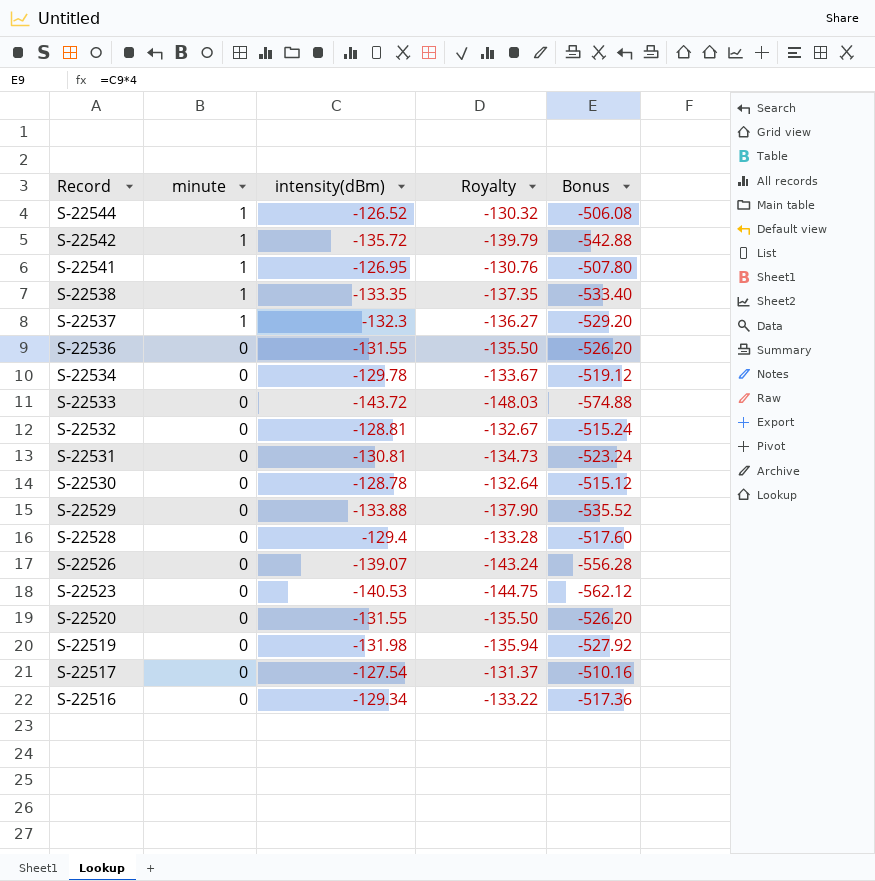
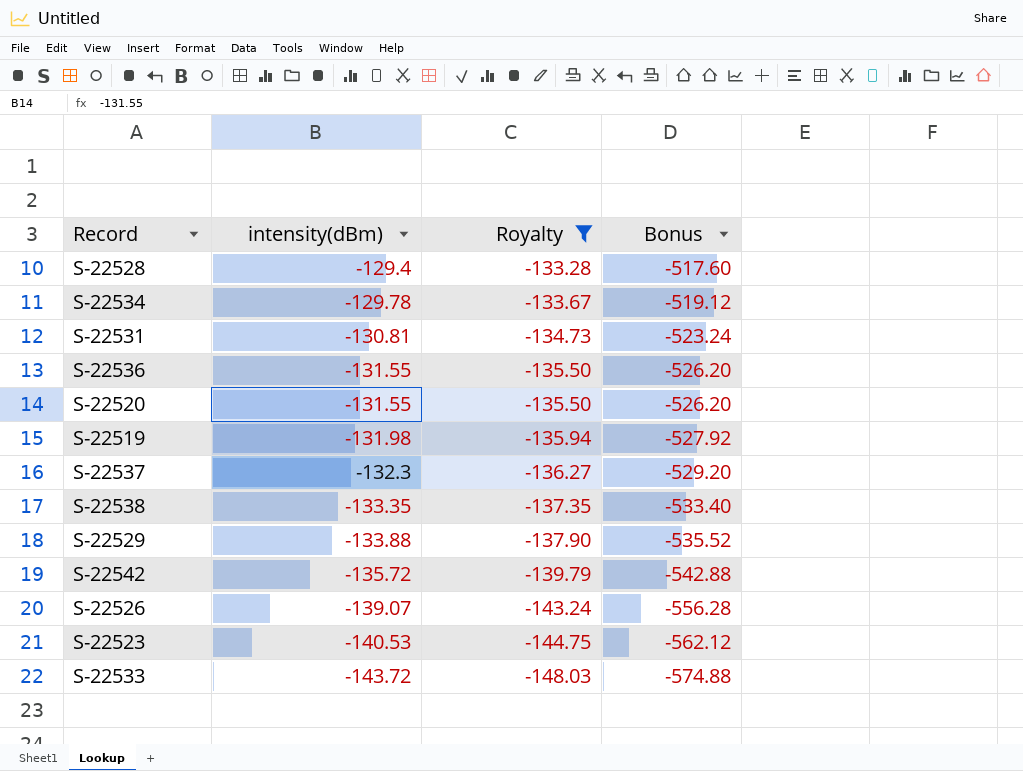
filter: none -> Royalty <= -133.28
row order: Record descending -> intensity(dBm) descending
column minute | position: 2 -> none

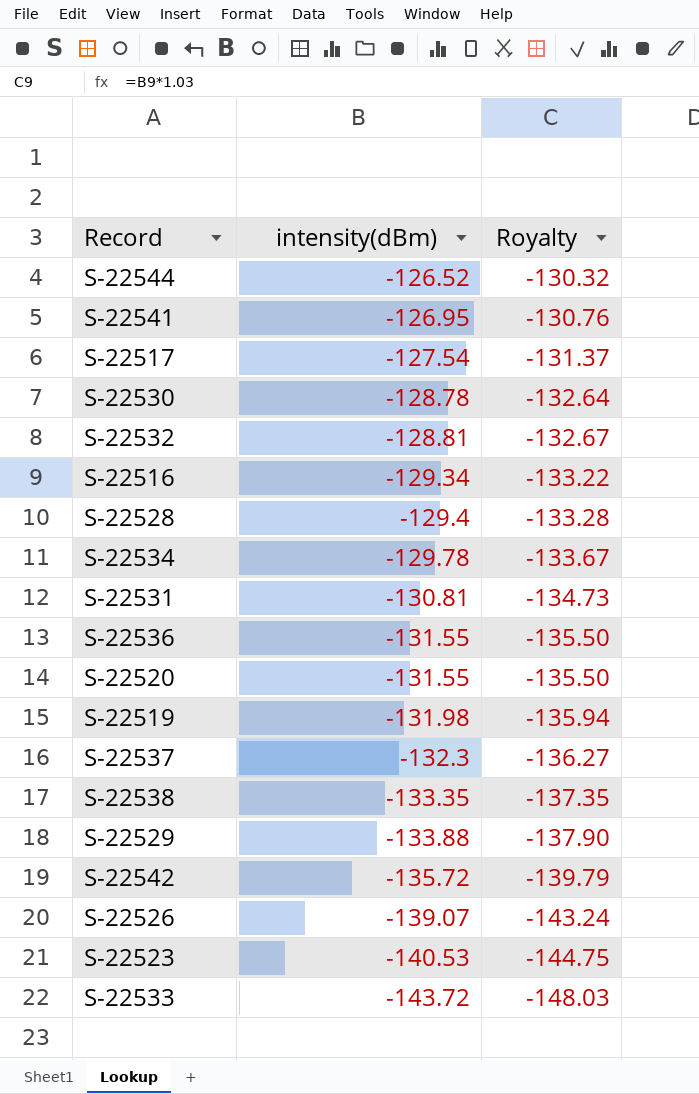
filter: Royalty <= -133.28 -> none
column Bonus | formula: [intensity(dBm)] * 4 -> none

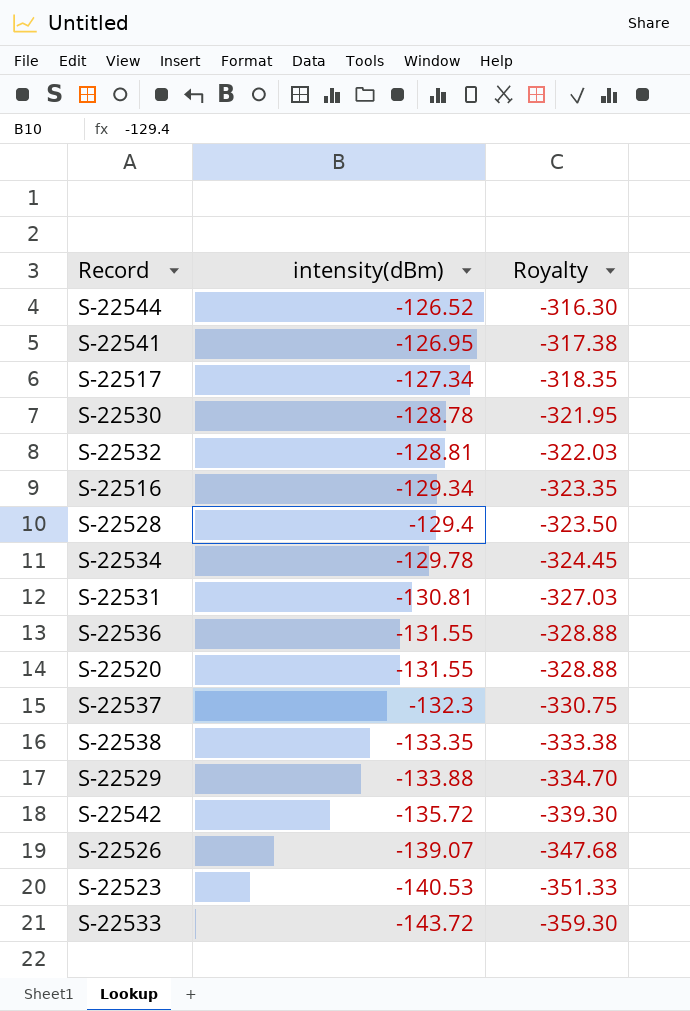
column Royalty | formula: [intensity(dBm)] * 1.03 -> [intensity(dBm)] * 2.5
row S-22519: -131.98 | -135.94 -> none
S-22517 | intensity(dBm): -127.54 -> -127.34

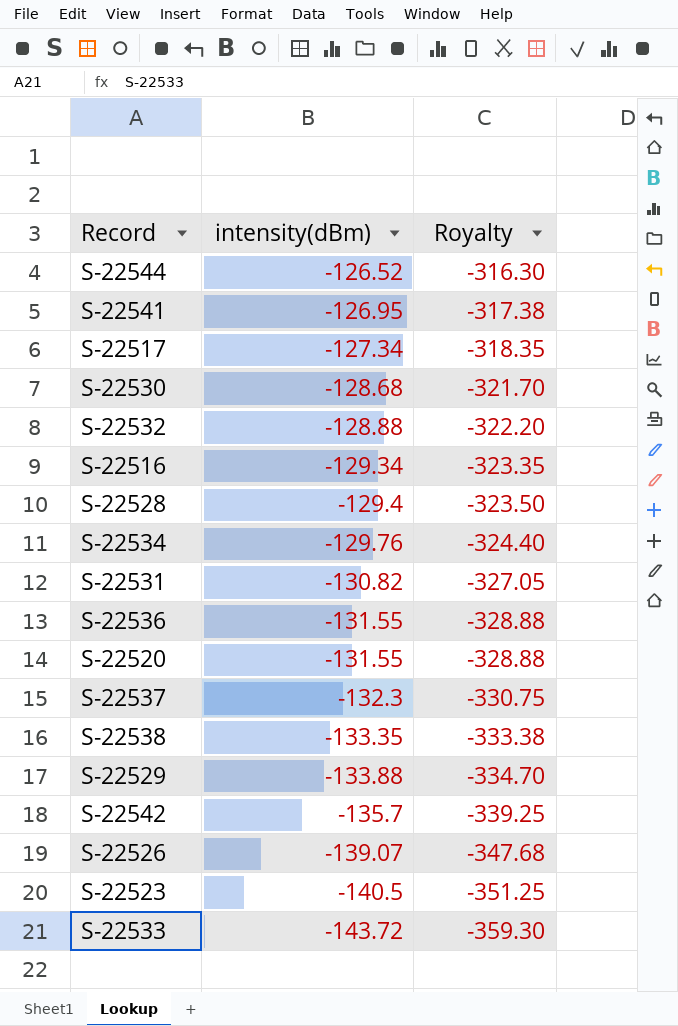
S-22530 | intensity(dBm): -128.78 -> -128.68
S-22530 | Royalty: -321.95 -> -321.70
S-22532 | intensity(dBm): -128.81 -> -128.88
S-22532 | Royalty: -322.03 -> -322.20
S-22534 | intensity(dBm): -129.78 -> -129.76
S-22534 | Royalty: -324.45 -> -324.40
S-22531 | intensity(dBm): -130.81 -> -130.82
S-22531 | Royalty: -327.03 -> -327.05
S-22542 | intensity(dBm): -135.72 -> -135.7
S-22542 | Royalty: -339.30 -> -339.25
S-22523 | intensity(dBm): -140.53 -> -140.5
S-22523 | Royalty: -351.33 -> -351.25

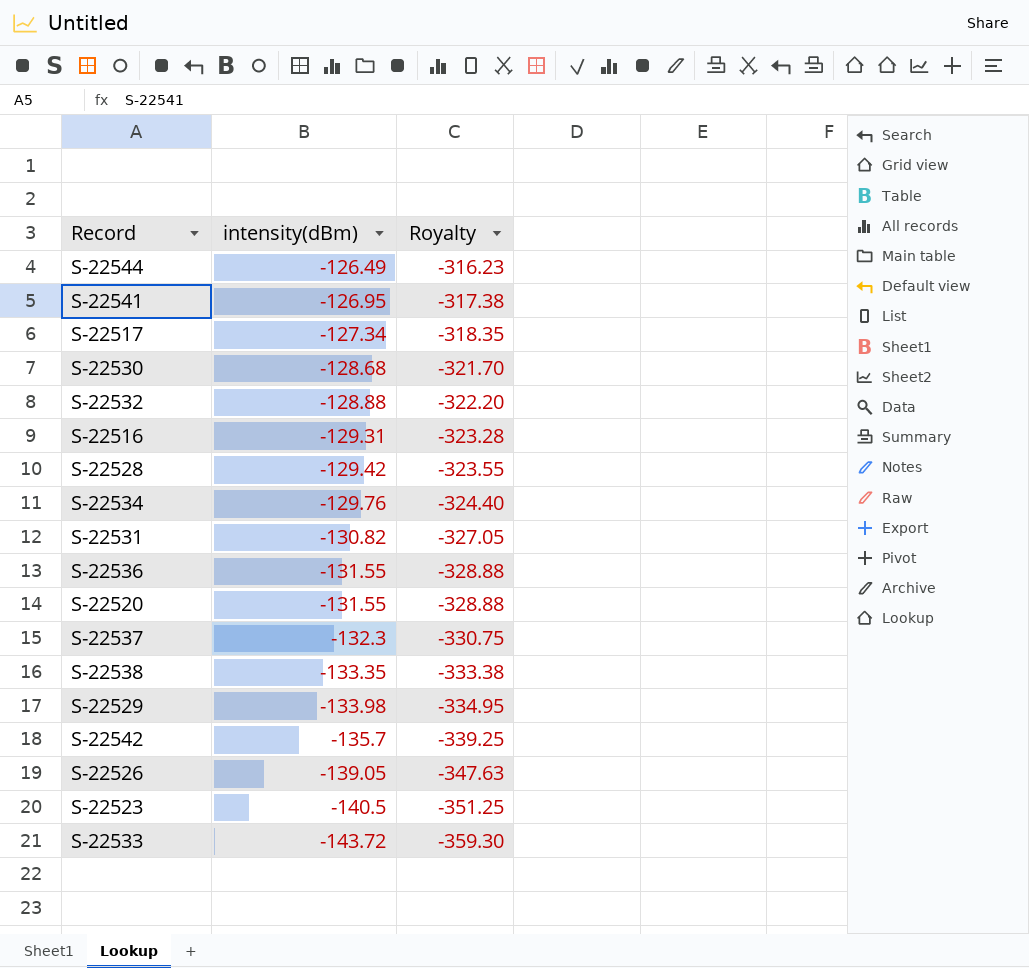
S-22544 | intensity(dBm): -126.52 -> -126.49
S-22544 | Royalty: -316.30 -> -316.23
S-22516 | intensity(dBm): -129.34 -> -129.31
S-22516 | Royalty: -323.35 -> -323.28
S-22528 | intensity(dBm): -129.4 -> -129.42
S-22528 | Royalty: -323.50 -> -323.55
S-22529 | intensity(dBm): -133.88 -> -133.98
S-22529 | Royalty: -334.70 -> -334.95
S-22526 | intensity(dBm): -139.07 -> -139.05
S-22526 | Royalty: -347.68 -> -347.63

